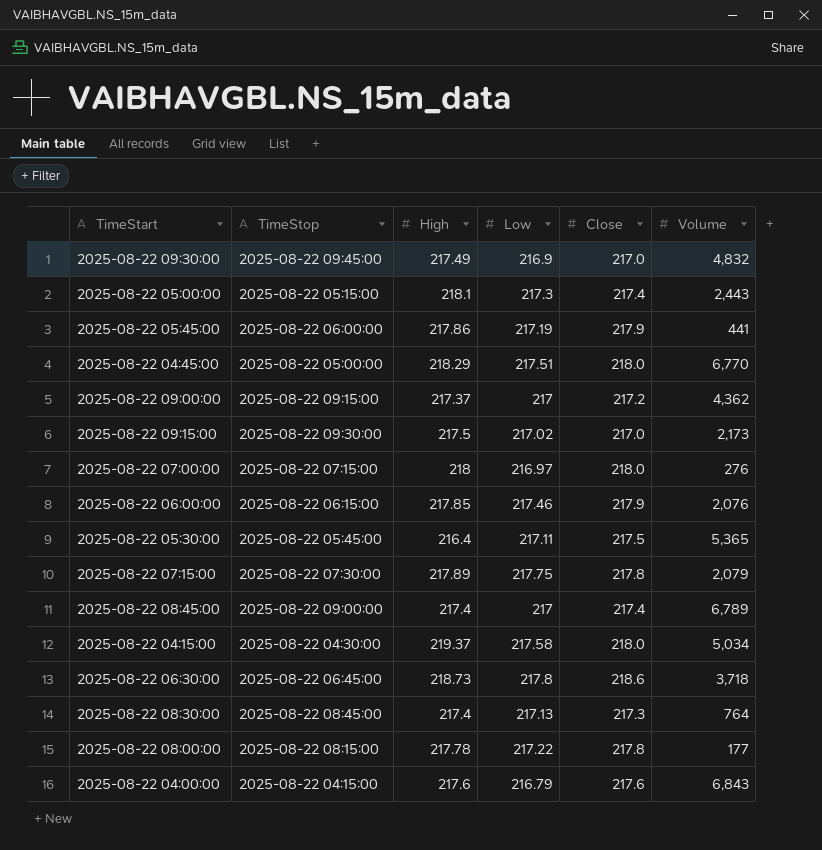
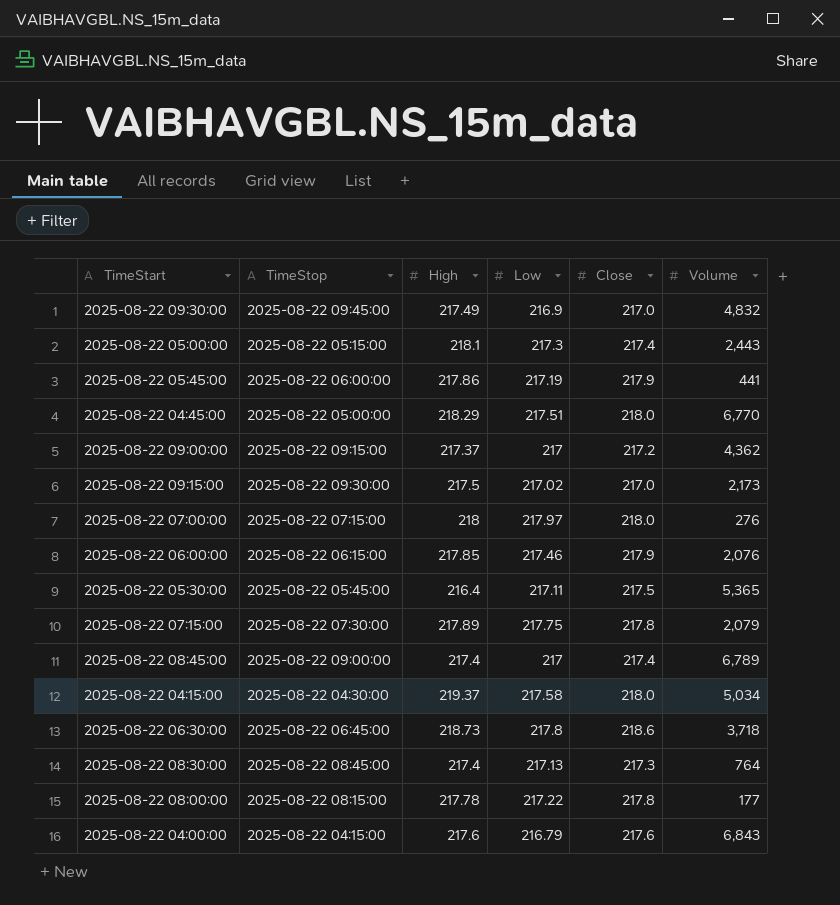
2025-08-22 07:00:00 | Low: 216.97 -> 217.97

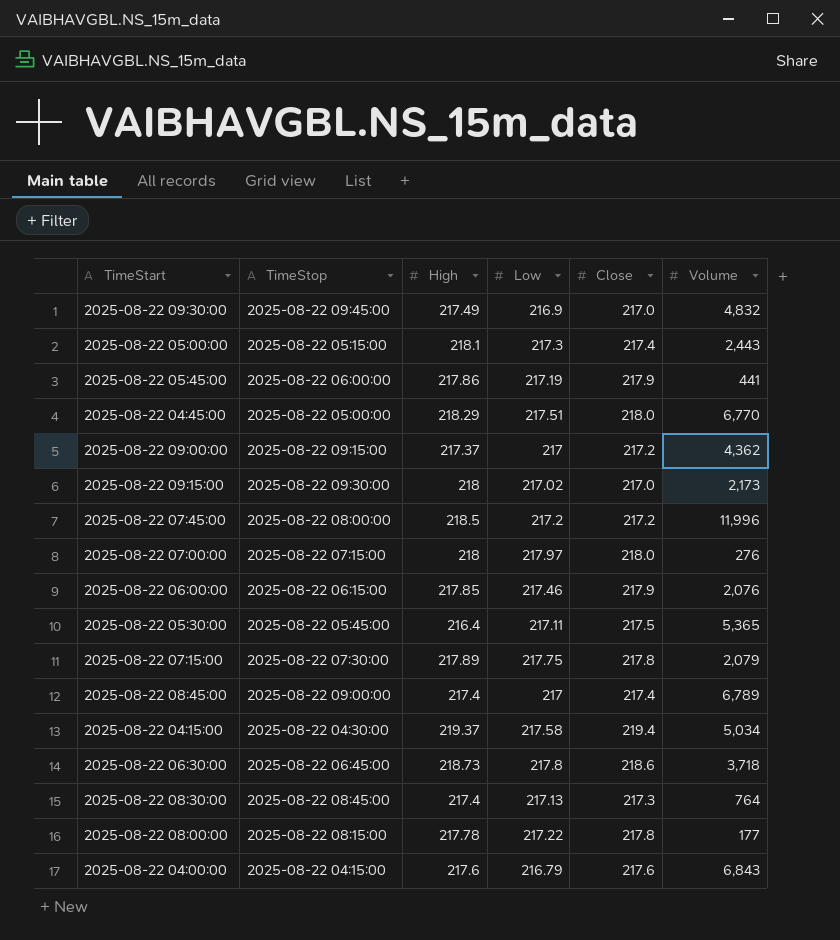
2025-08-22 09:15:00 | High: 217.5 -> 218
row 2025-08-22 07:45:00: none -> 2025-08-22 08:00:00 | 218.5 | 217.2 | 217.2 | 11,996
2025-08-22 04:15:00 | Close: 218.0 -> 219.4

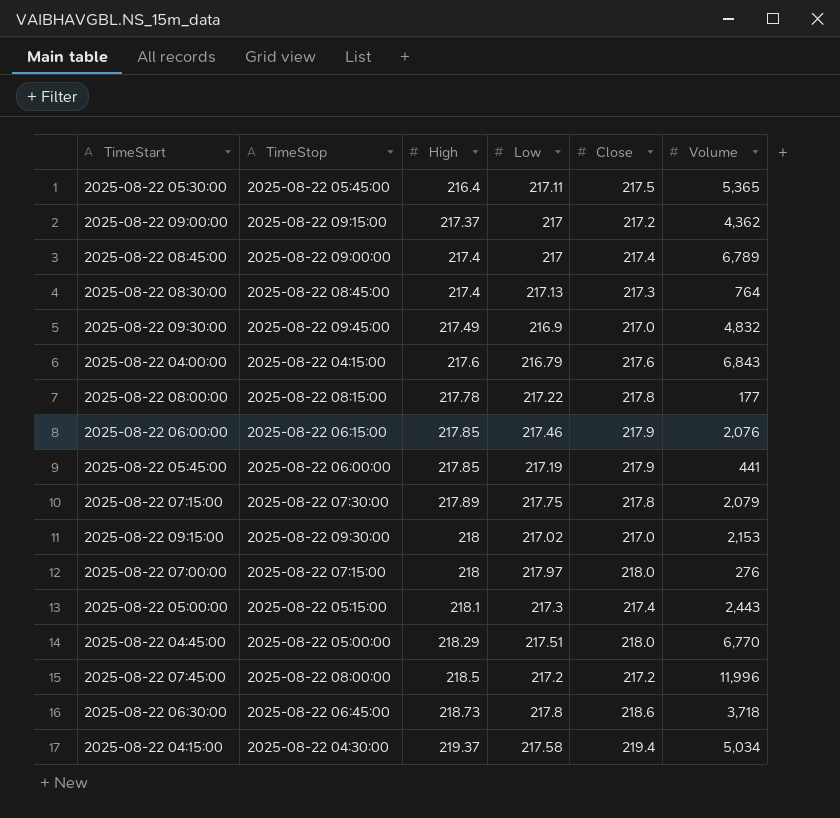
row order: none -> High ascending
2025-08-22 05:45:00 | High: 217.86 -> 217.85
2025-08-22 09:15:00 | Volume: 2,173 -> 2,153

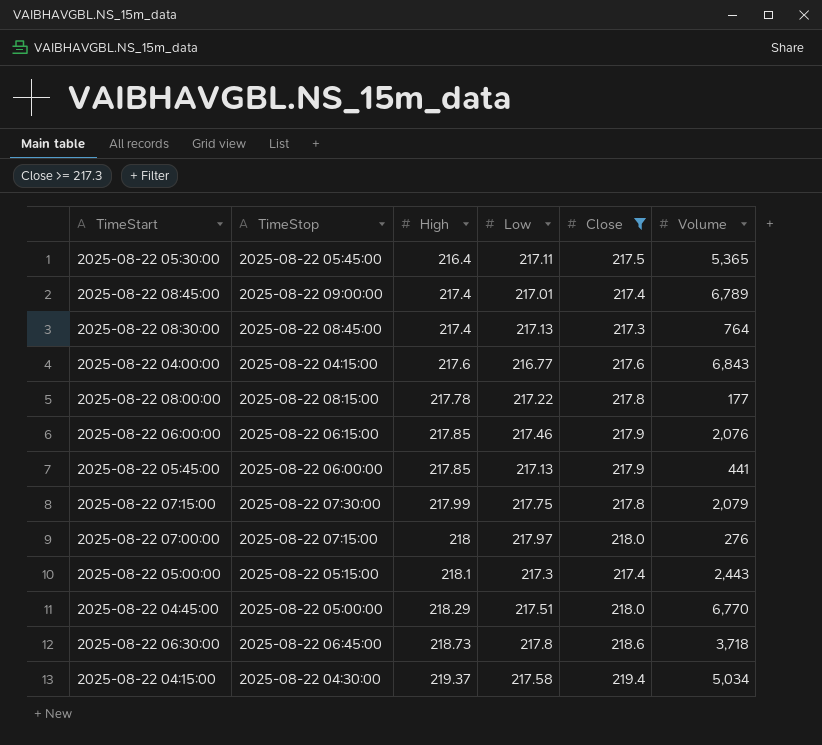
filter: none -> Close >= 217.3
2025-08-22 08:45:00 | Low: 217 -> 217.01
2025-08-22 04:00:00 | Low: 216.79 -> 216.77
2025-08-22 05:45:00 | Low: 217.19 -> 217.13
2025-08-22 07:15:00 | High: 217.89 -> 217.99

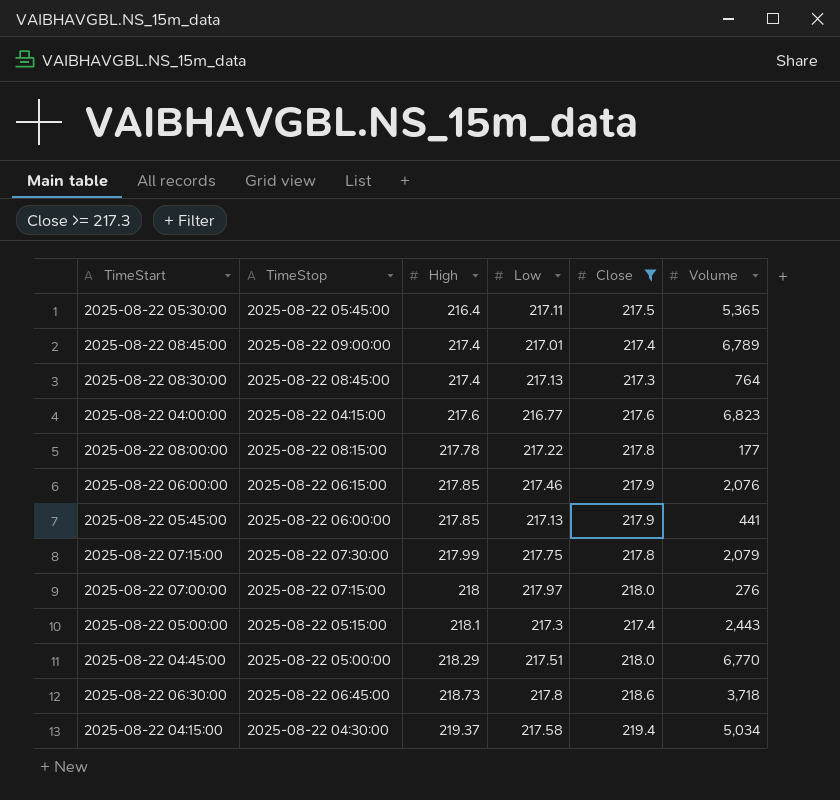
2025-08-22 04:00:00 | Volume: 6,843 -> 6,823

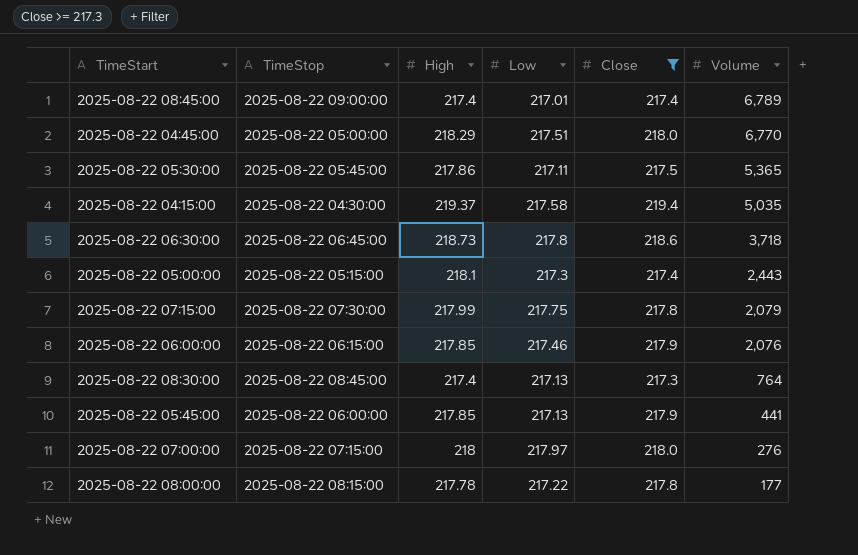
row order: High ascending -> Volume descending
row 2025-08-22 04:00:00: 2025-08-22 04:15:00 | 217.6 | 216.77 | 217.6 | 6,823 -> none
2025-08-22 05:30:00 | High: 216.4 -> 217.86
2025-08-22 04:15:00 | Volume: 5,034 -> 5,035

